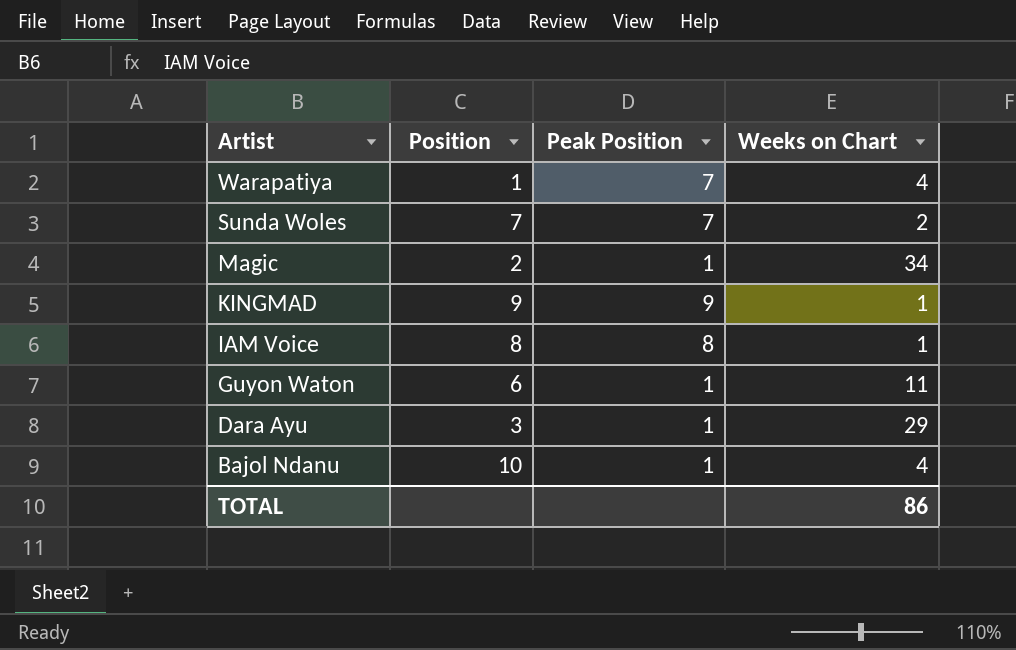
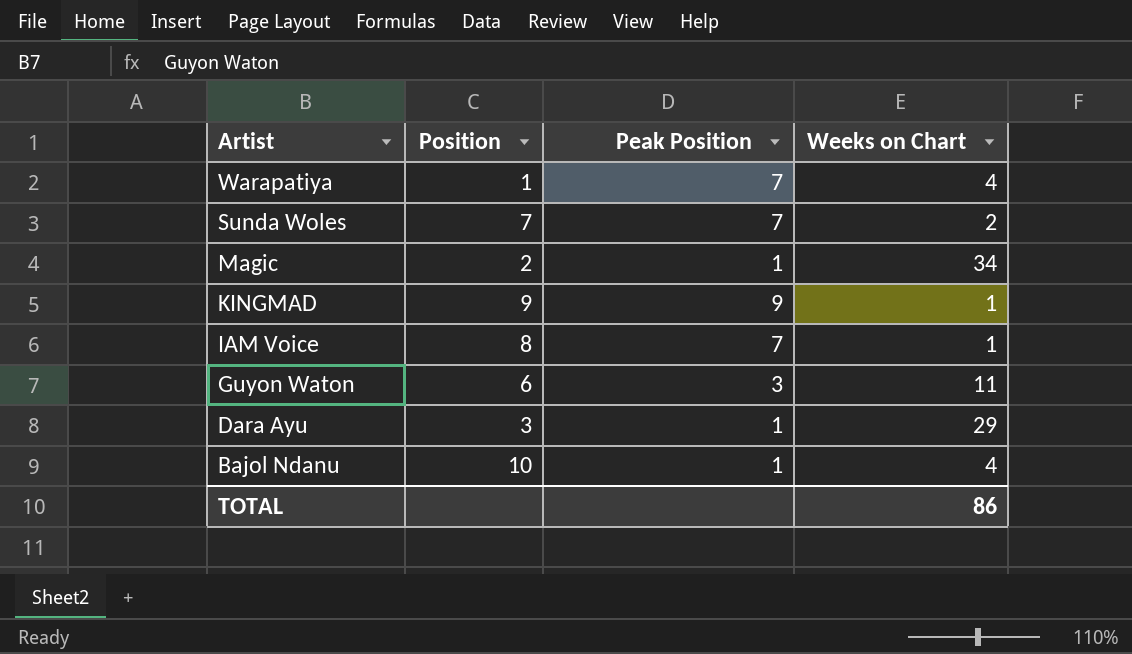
IAM Voice | Peak Position: 8 -> 7
Guyon Waton | Peak Position: 1 -> 3

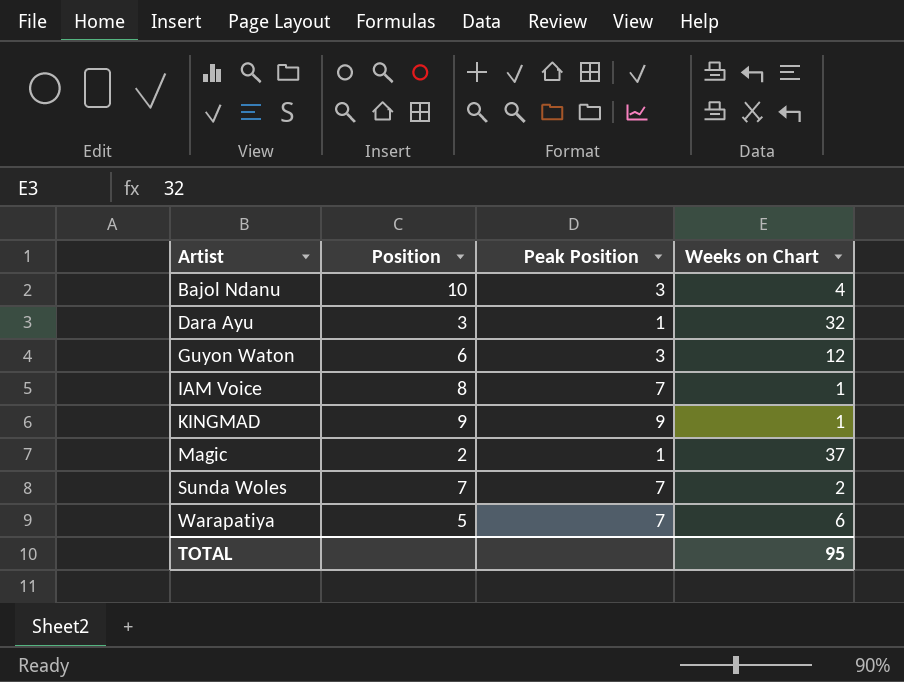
row order: Artist descending -> Artist ascending
Bajol Ndanu | Peak Position: 1 -> 3
Dara Ayu | Weeks on Chart: 29 -> 32
Guyon Waton | Weeks on Chart: 11 -> 12
Magic | Weeks on Chart: 34 -> 37
Warapatiya | Position: 1 -> 5
Warapatiya | Weeks on Chart: 4 -> 6
TOTAL | Weeks on Chart: 86 -> 95

